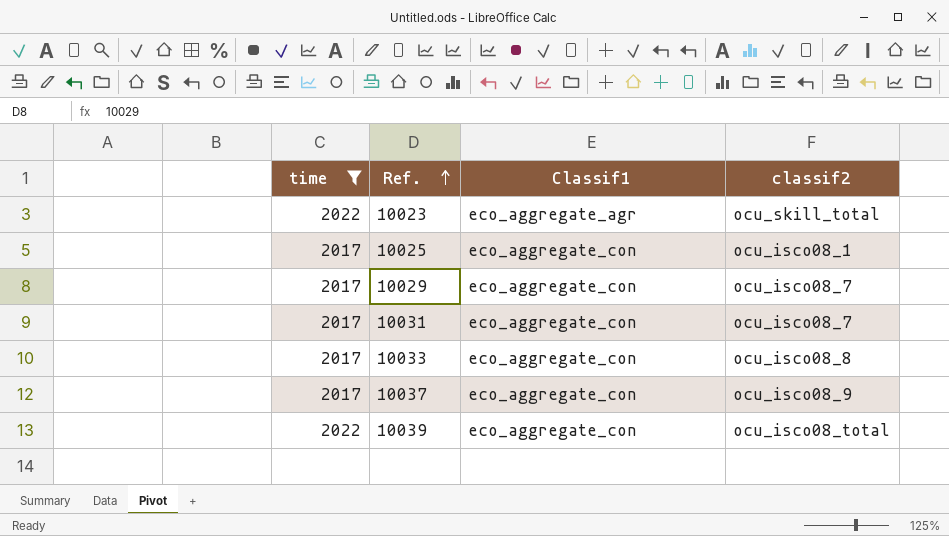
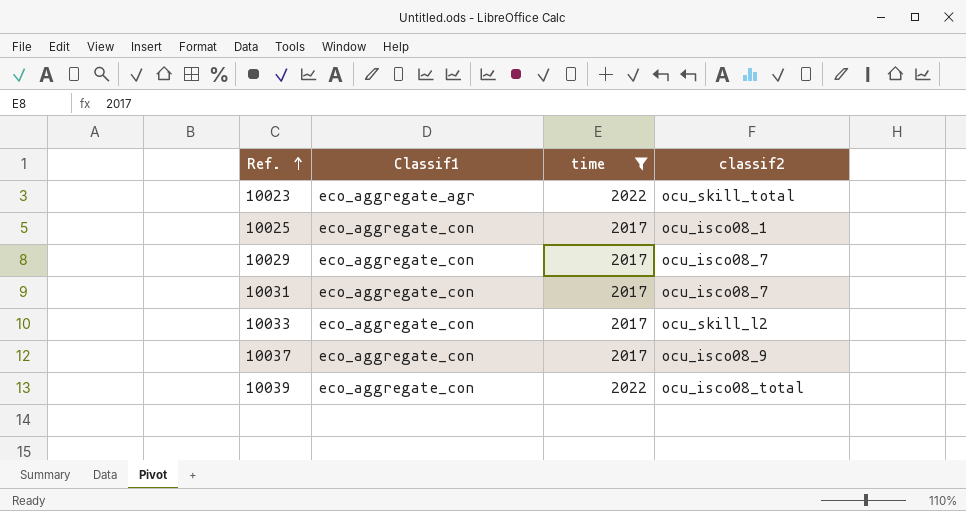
column time | position: 1 -> 3
10033 | classif2: ocu_isco08_8 -> ocu_skill_l2

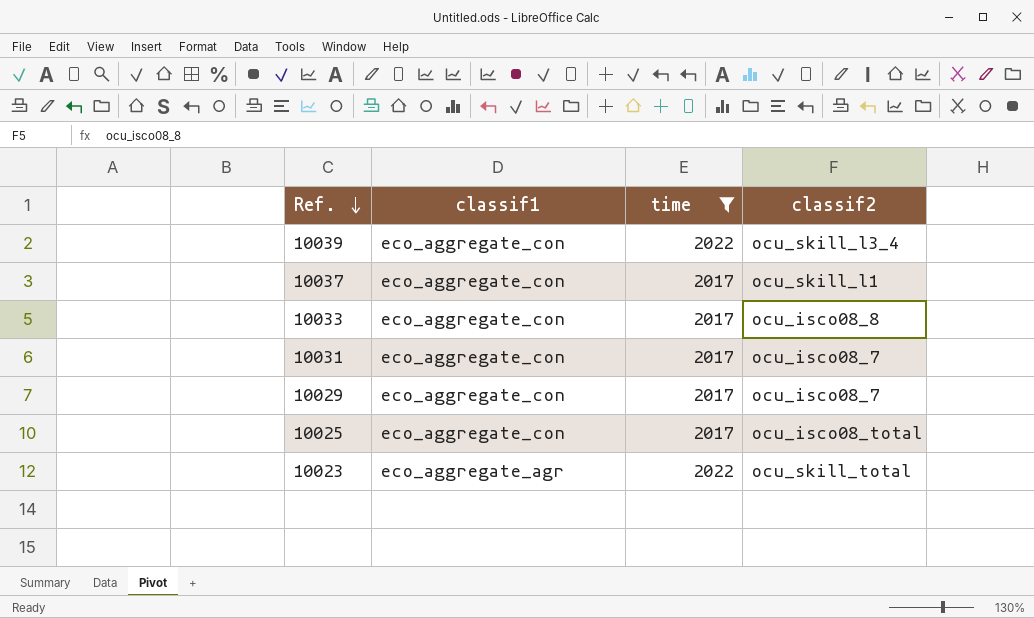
row order: Ref. ascending -> Ref. descending
column name: Classif1 -> classif1
10039 | classif2: ocu_isco08_total -> ocu_skill_l3_4
10037 | classif2: ocu_isco08_9 -> ocu_skill_l1
10033 | classif2: ocu_skill_l2 -> ocu_isco08_8
10025 | classif2: ocu_isco08_1 -> ocu_isco08_total

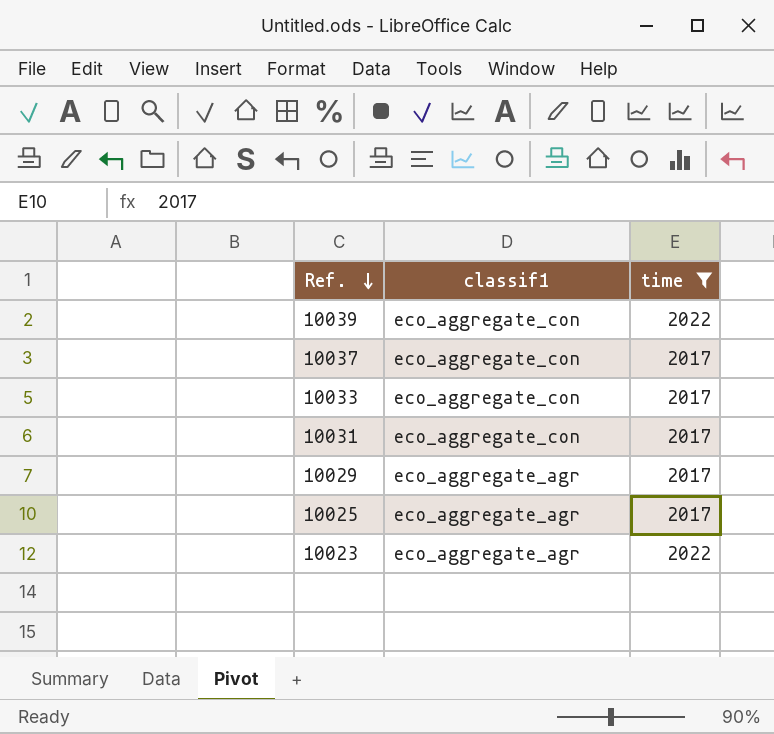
column classif2 | position: 4 -> none
10029 | classif1: eco_aggregate_con -> eco_aggregate_agr
10025 | classif1: eco_aggregate_con -> eco_aggregate_agr

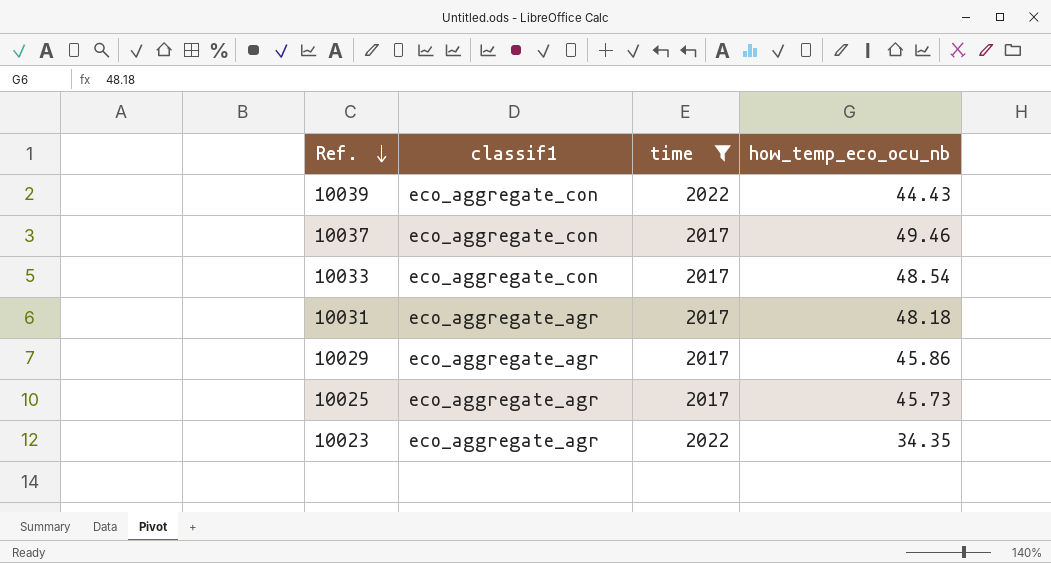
column how_temp_eco_ocu_nb | position: none -> 4
10031 | classif1: eco_aggregate_con -> eco_aggregate_agr

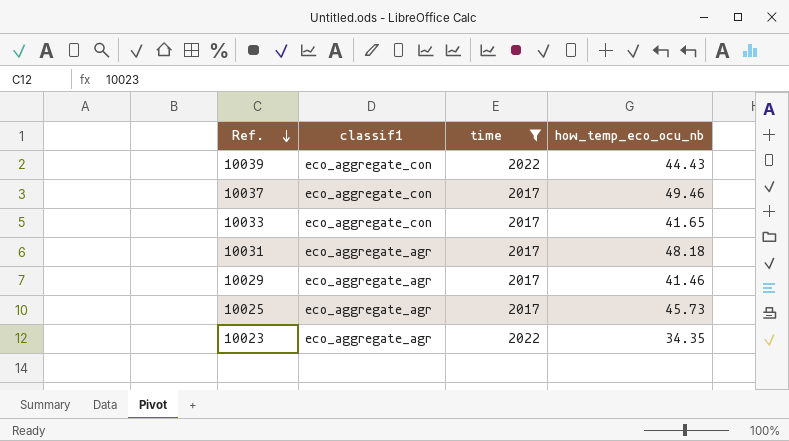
10033 | how_temp_eco_ocu_nb: 48.54 -> 41.65
10029 | how_temp_eco_ocu_nb: 45.86 -> 41.46

